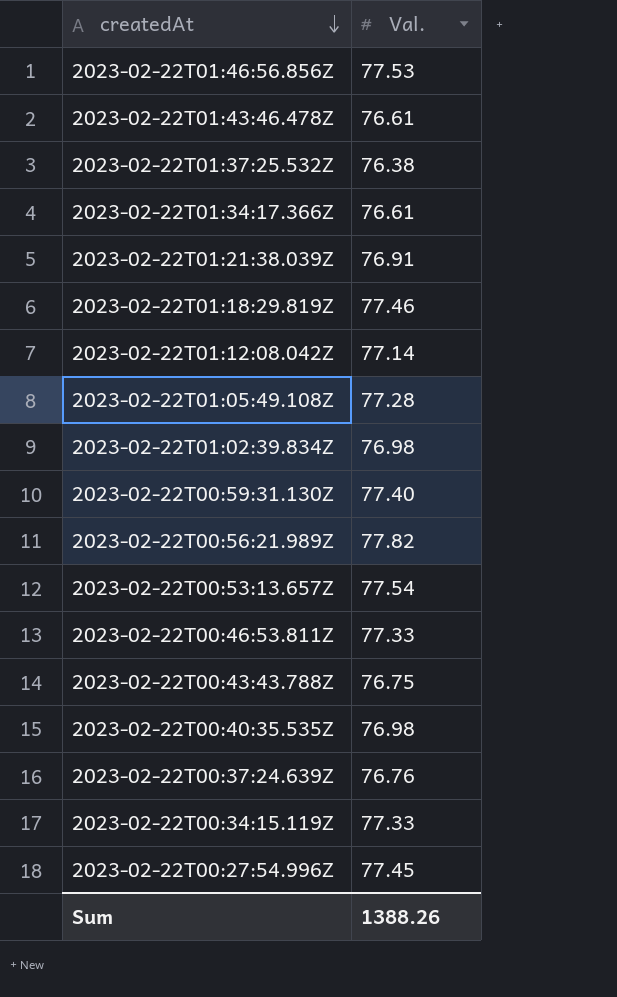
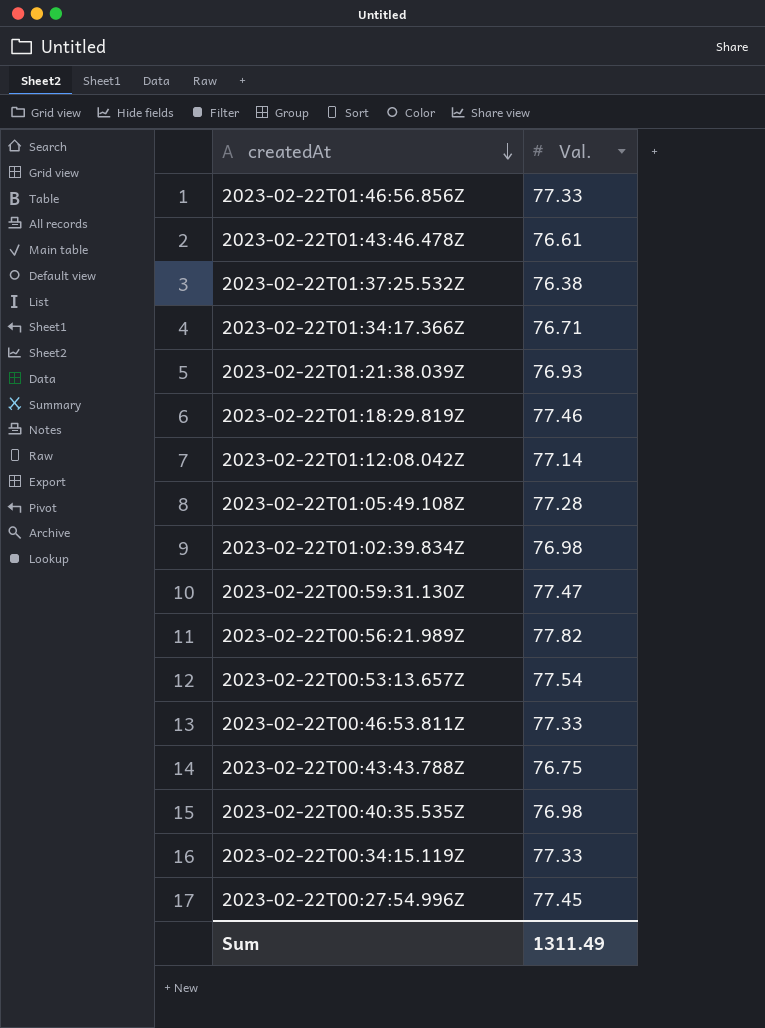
row 2023-02-22T00:37:24.639Z: 76.76 -> none
2023-02-22T01:46:56.856Z | Val.: 77.53 -> 77.33
2023-02-22T01:34:17.366Z | Val.: 76.61 -> 76.71
2023-02-22T01:21:38.039Z | Val.: 76.91 -> 76.93
2023-02-22T00:59:31.130Z | Val.: 77.40 -> 77.47
Sum | Val.: 1388.26 -> 1311.49

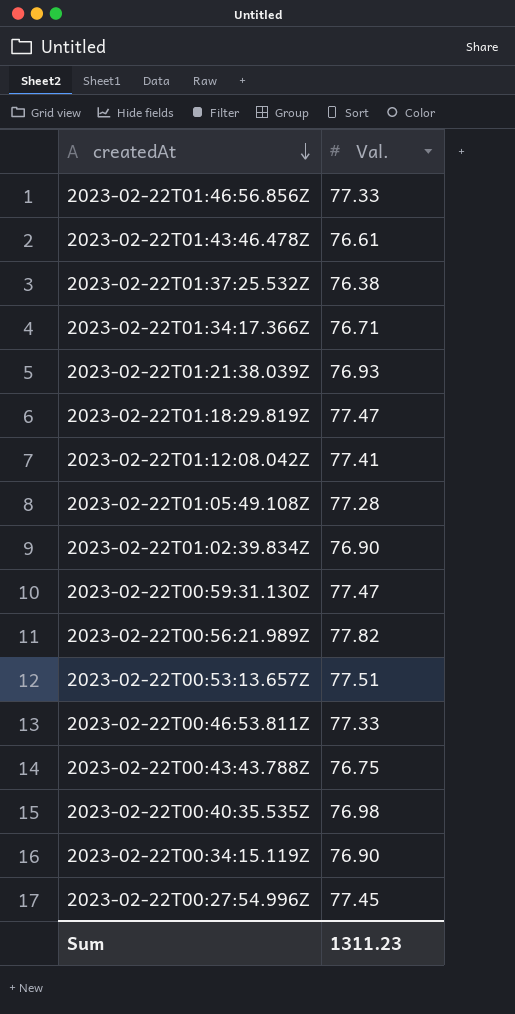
2023-02-22T01:18:29.819Z | Val.: 77.46 -> 77.47
2023-02-22T01:12:08.042Z | Val.: 77.14 -> 77.41
2023-02-22T01:02:39.834Z | Val.: 76.98 -> 76.90
2023-02-22T00:53:13.657Z | Val.: 77.54 -> 77.51
2023-02-22T00:34:15.119Z | Val.: 77.33 -> 76.90
Sum | Val.: 1311.49 -> 1311.23

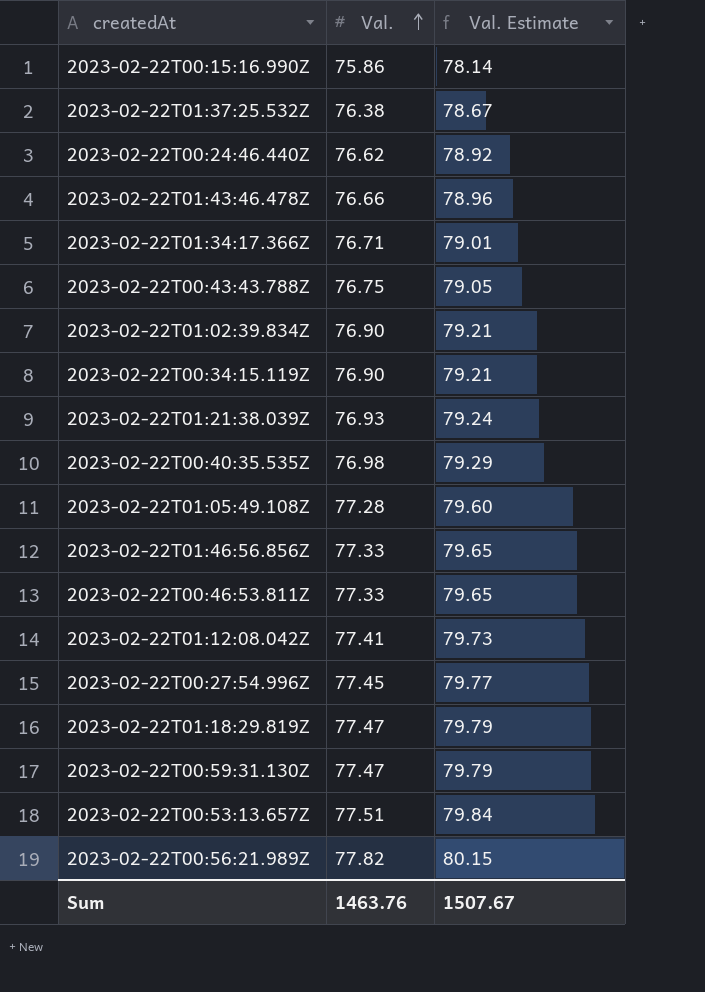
row order: createdAt descending -> Val. ascending
column Val. Estimate | formula: none -> [Val.] * 1.03
row 2023-02-22T00:15:16.990Z: none -> 75.86 | 78.14
row 2023-02-22T00:24:46.440Z: none -> 76.62 | 78.92
2023-02-22T01:43:46.478Z | Val.: 76.61 -> 76.66
Sum | Val.: 1311.23 -> 1463.76

